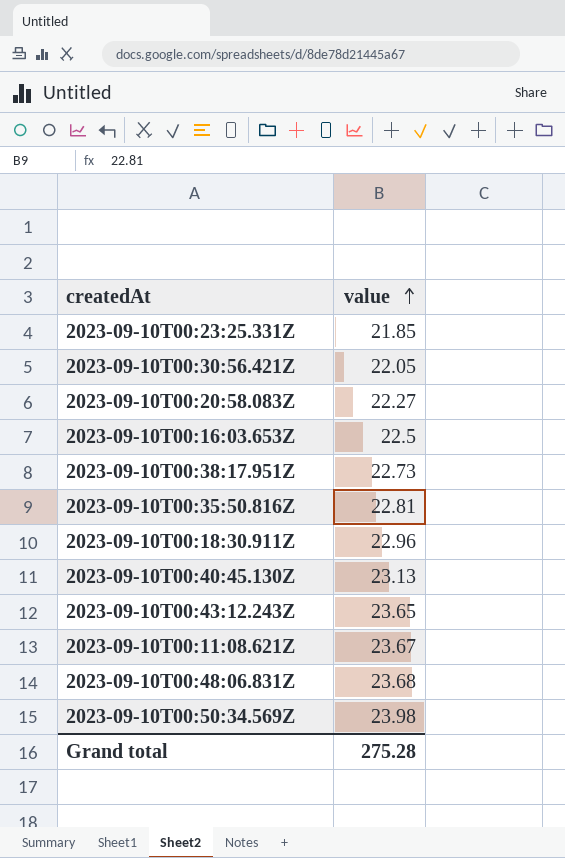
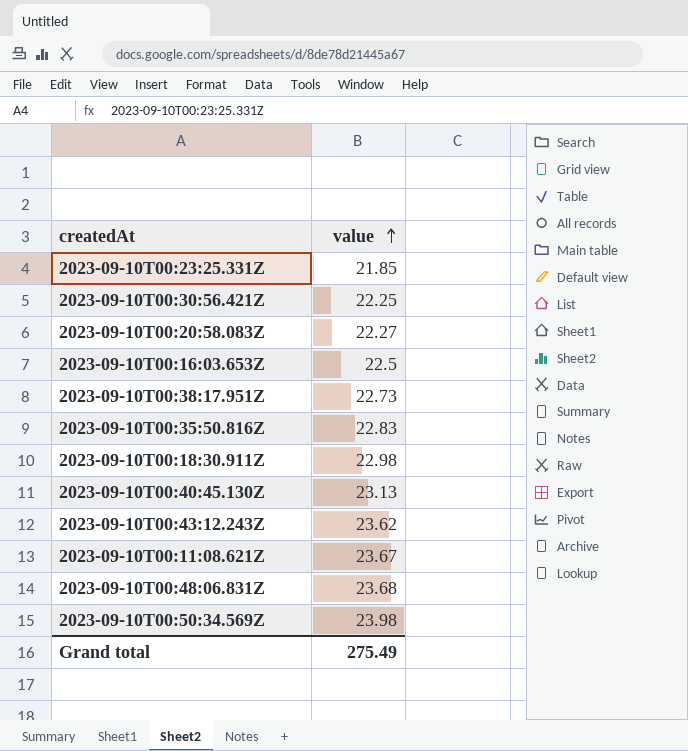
2023-09-10T00:30:56.421Z | value: 22.05 -> 22.25
2023-09-10T00:35:50.816Z | value: 22.81 -> 22.83
2023-09-10T00:18:30.911Z | value: 22.96 -> 22.98
2023-09-10T00:43:12.243Z | value: 23.65 -> 23.62
Grand total | value: 275.28 -> 275.49

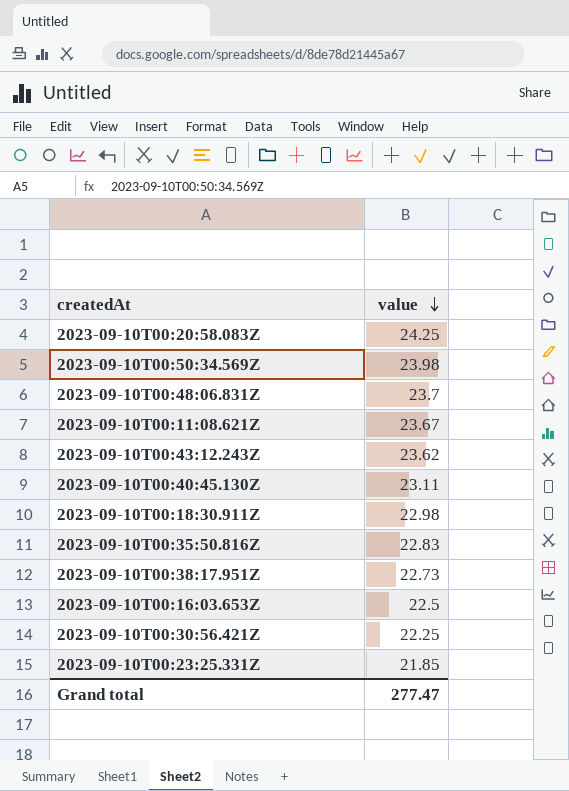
row order: value ascending -> value descending
2023-09-10T00:20:58.083Z | value: 22.27 -> 24.25
2023-09-10T00:48:06.831Z | value: 23.68 -> 23.7
2023-09-10T00:40:45.130Z | value: 23.13 -> 23.11
Grand total | value: 275.49 -> 277.47

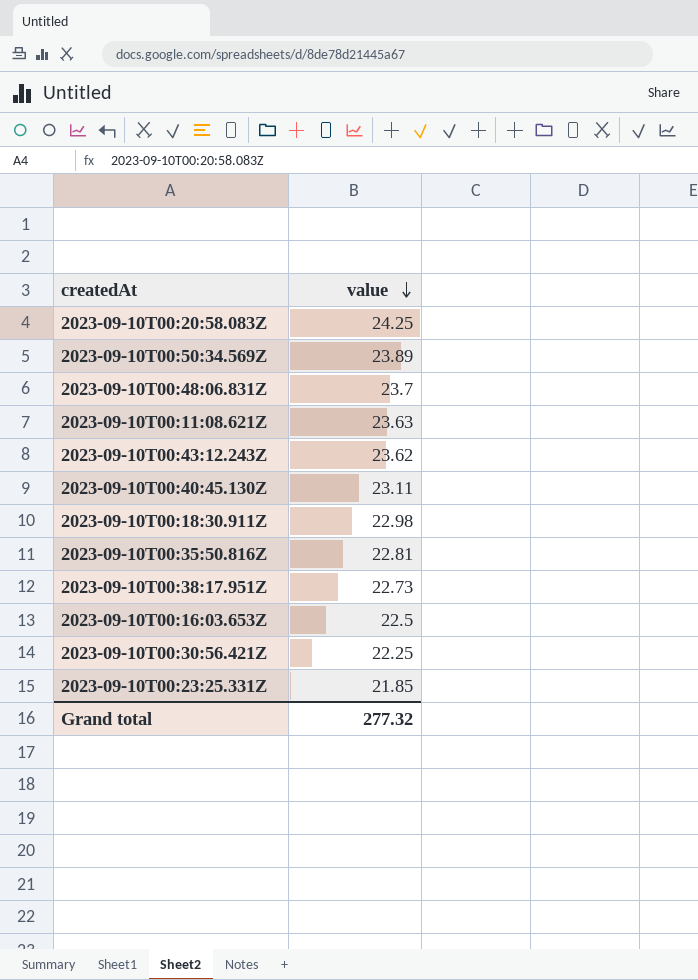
2023-09-10T00:50:34.569Z | value: 23.98 -> 23.89
2023-09-10T00:11:08.621Z | value: 23.67 -> 23.63
2023-09-10T00:35:50.816Z | value: 22.83 -> 22.81
Grand total | value: 277.47 -> 277.32

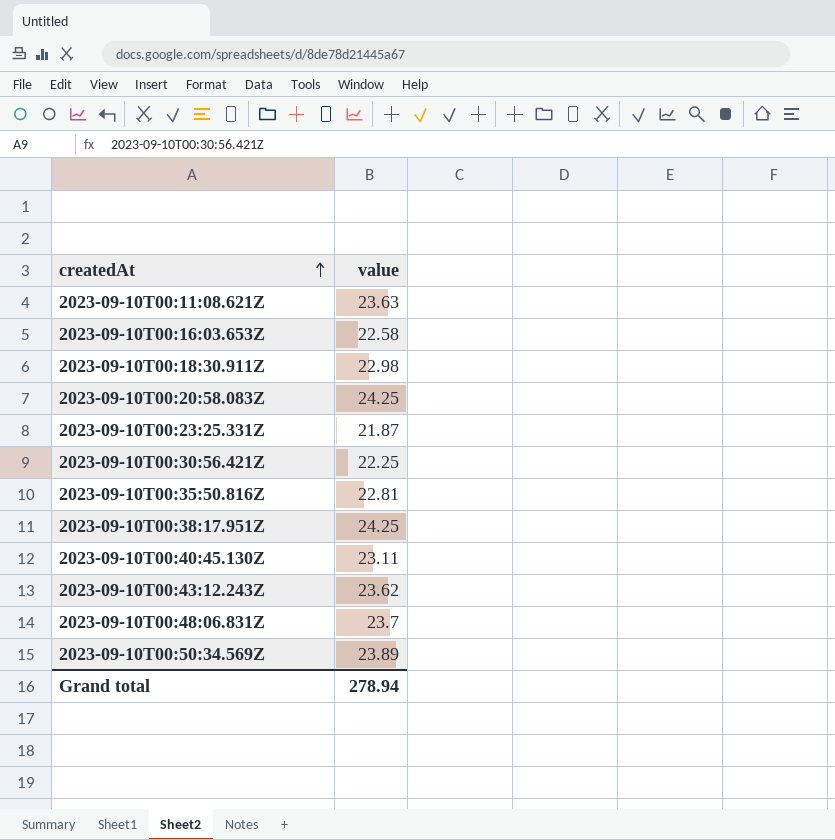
row order: value descending -> createdAt ascending
2023-09-10T00:16:03.653Z | value: 22.5 -> 22.58
2023-09-10T00:23:25.331Z | value: 21.85 -> 21.87
2023-09-10T00:38:17.951Z | value: 22.73 -> 24.25
Grand total | value: 277.32 -> 278.94

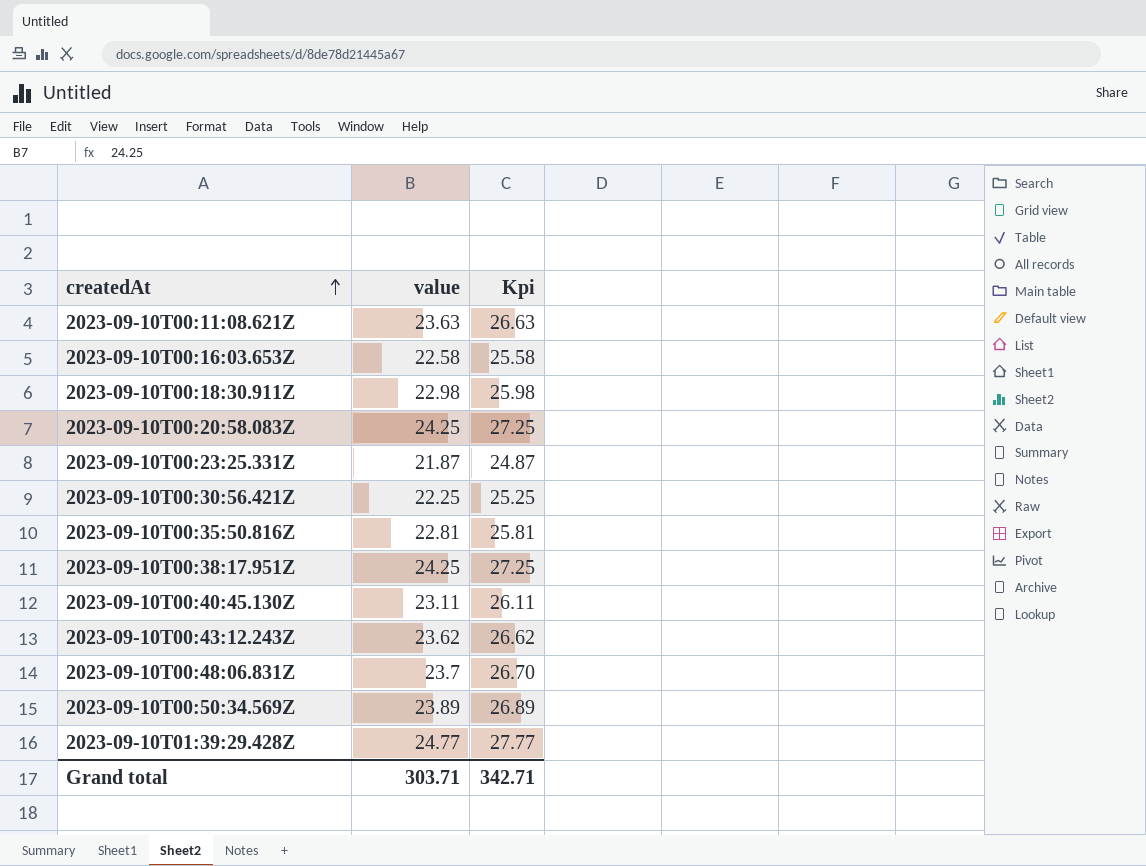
column Kpi | formula: none -> [value] + 3
row 2023-09-10T01:39:29.428Z: none -> 24.77 | 27.77
Grand total | value: 278.94 -> 303.71

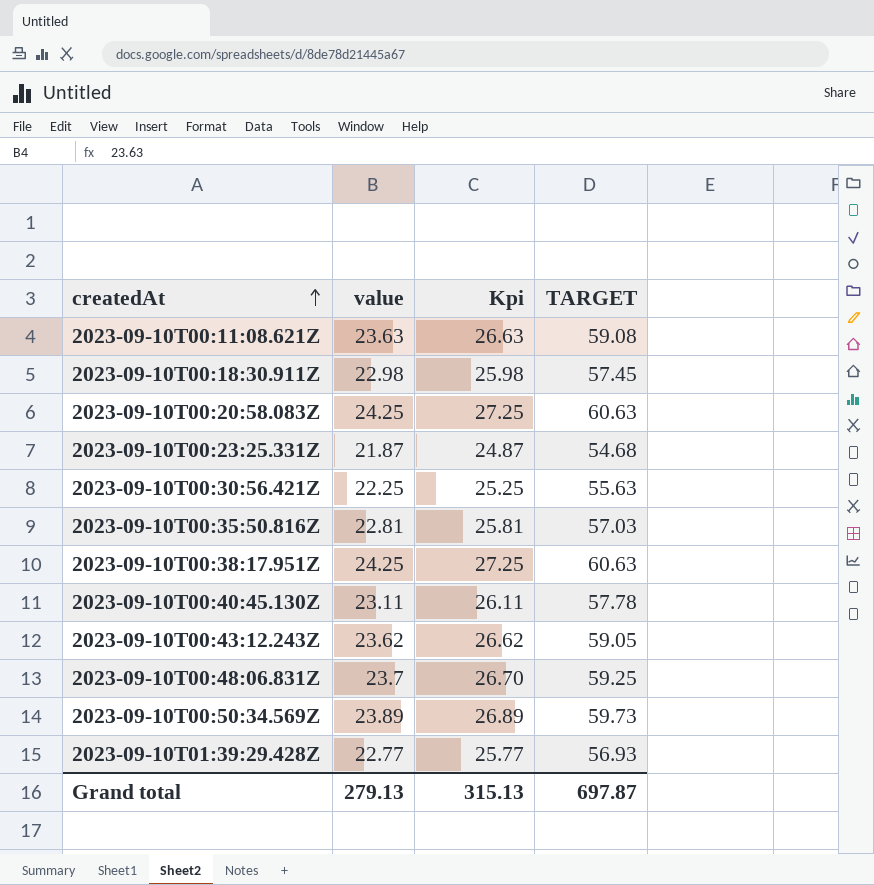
column TARGET | formula: none -> [value] * 2.5
row 2023-09-10T00:16:03.653Z: 22.58 | 25.58 -> none
2023-09-10T01:39:29.428Z | value: 24.77 -> 22.77
2023-09-10T01:39:29.428Z | Kpi: 27.77 -> 25.77
Grand total | value: 303.71 -> 279.13
Grand total | Kpi: 342.71 -> 315.13

